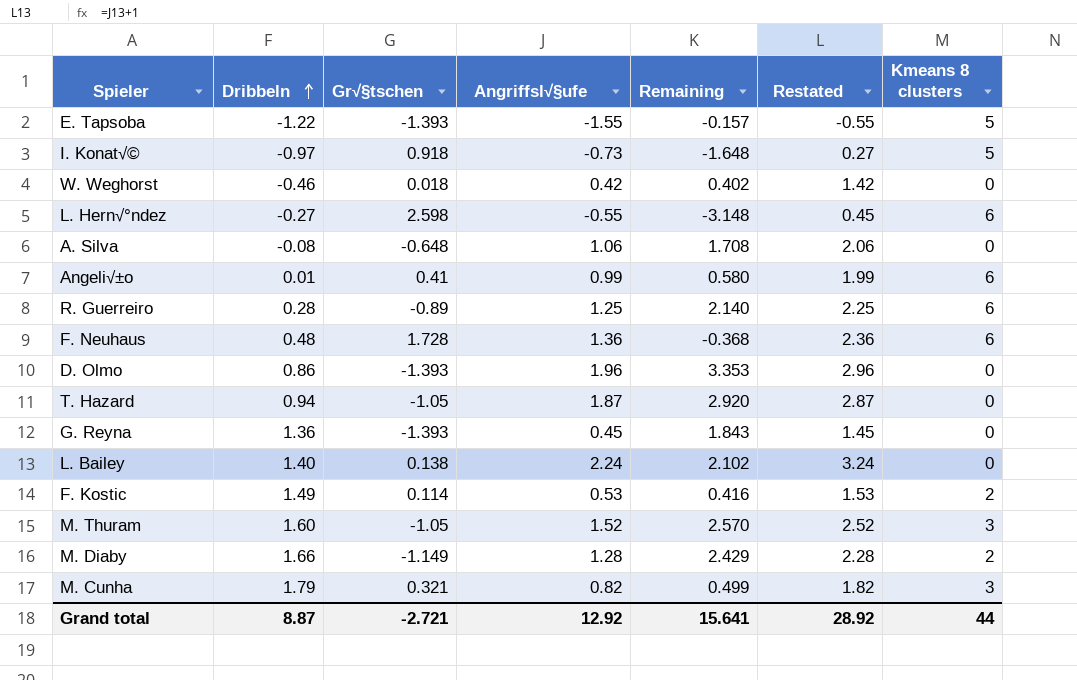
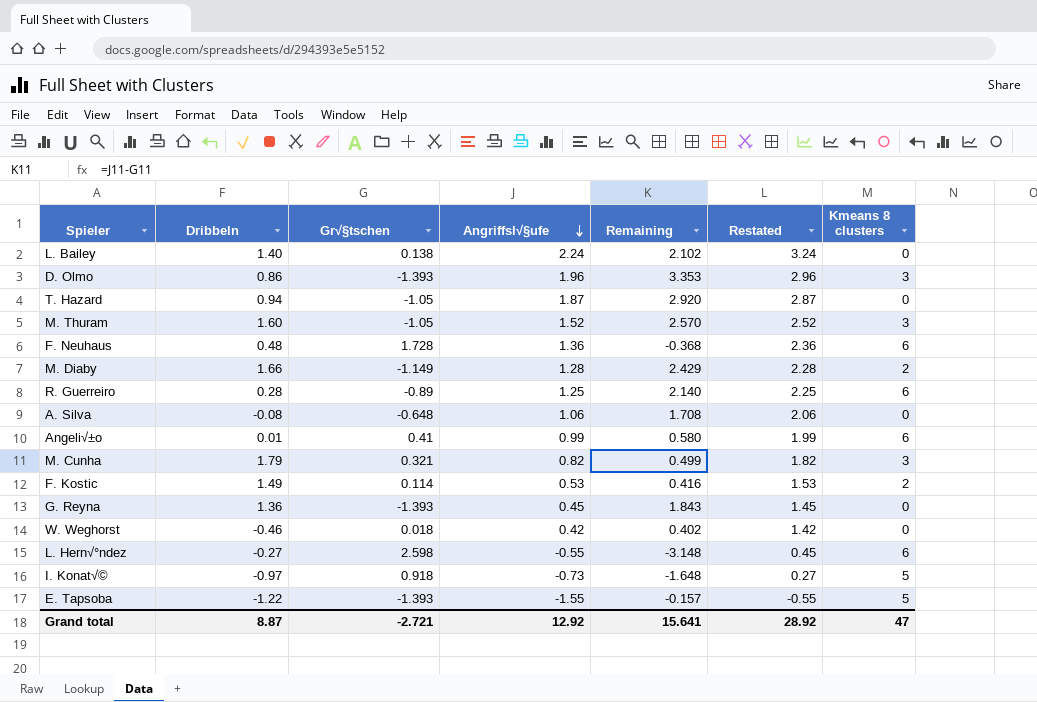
row order: Dribbeln ascending -> Angriffsl√§ufe descending
D. Olmo | Kmeans 8 clusters: 0 -> 3
Grand total | Kmeans 8 clusters: 44 -> 47

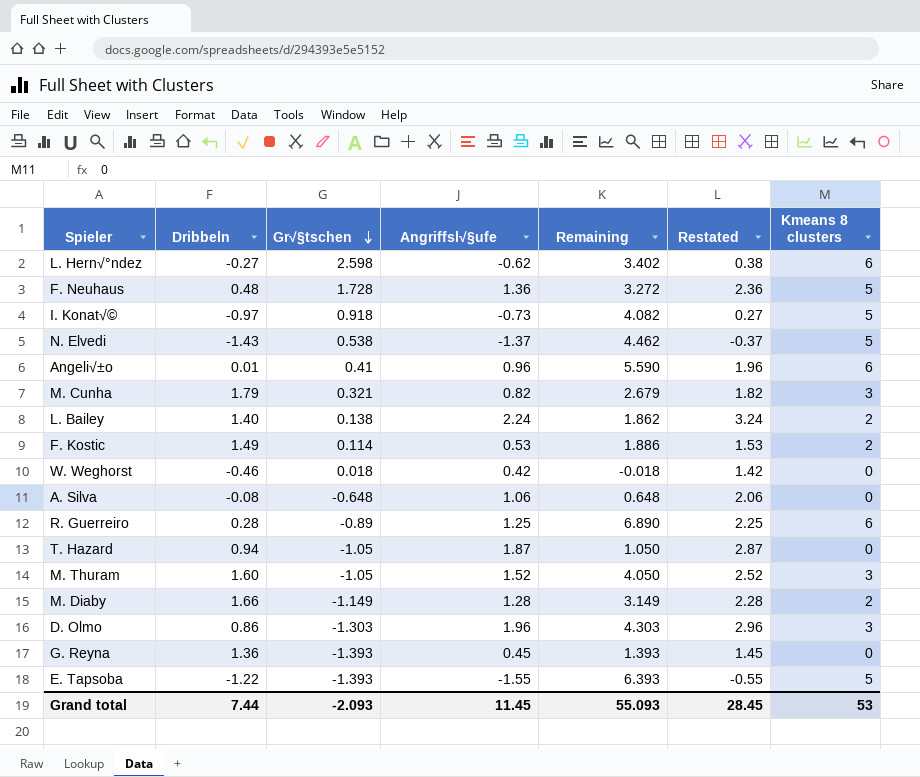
row order: Angriffsl√§ufe descending -> Gr√§tschen descending
column Remaining | formula: [Angriffsl√§ufe] - [Gr√§tschen] -> [Kmeans 8 clusters] - [Gr√§tschen]
L. Hern√°ndez | Angriffsl√§ufe: -0.55 -> -0.62
L. Hern√°ndez | Restated: 0.45 -> 0.38
F. Neuhaus | Kmeans 8 clusters: 6 -> 5
row N. Elvedi: none -> -1.43 | 0.538 | -1.37 | 4.462 | -0.37 | 5
Angeli√±o | Angriffsl√§ufe: 0.99 -> 0.96
Angeli√±o | Restated: 1.99 -> 1.96
L. Bailey | Kmeans 8 clusters: 0 -> 2
D. Olmo | Gr√§tschen: -1.393 -> -1.303
Grand total | Dribbeln: 8.87 -> 7.44
Grand total | Gr√§tschen: -2.721 -> -2.093
Grand total | Angriffsl√§ufe: 12.92 -> 11.45
Grand total | Remaining: 15.641 -> 55.093
Grand total | Restated: 28.92 -> 28.45
Grand total | Kmeans 8 clusters: 47 -> 53

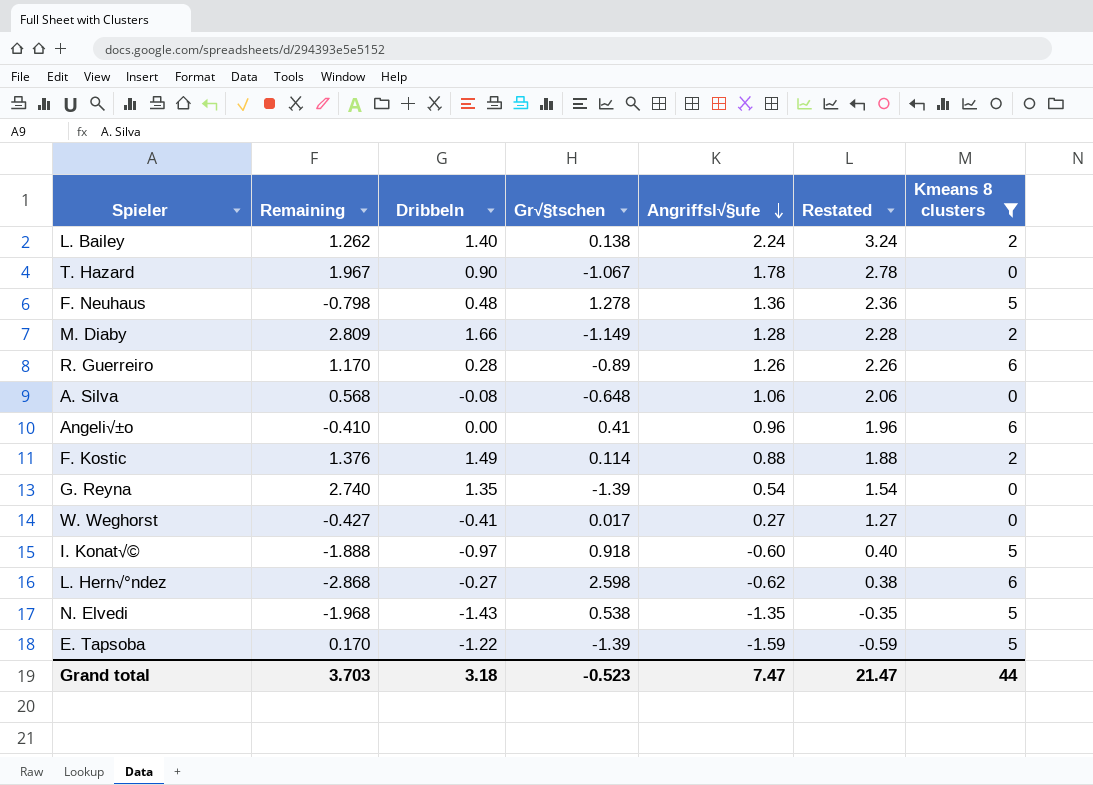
filter: none -> Kmeans 8 clusters != 3
row order: Gr√§tschen descending -> Angriffsl√§ufe descending
column Remaining | formula: [Kmeans 8 clusters] - [Gr√§tschen] -> [Dribbeln] - [Gr√§tschen]
column Remaining | position: 5 -> 2
T. Hazard | Dribbeln: 0.94 -> 0.90
T. Hazard | Gr√§tschen: -1.05 -> -1.067
T. Hazard | Angriffsl√§ufe: 1.87 -> 1.78
T. Hazard | Restated: 2.87 -> 2.78
F. Neuhaus | Gr√§tschen: 1.728 -> 1.278
R. Guerreiro | Angriffsl√§ufe: 1.25 -> 1.26
R. Guerreiro | Restated: 2.25 -> 2.26
Angeli√±o | Dribbeln: 0.01 -> 0.00
F. Kostic | Angriffsl√§ufe: 0.53 -> 0.88
F. Kostic | Restated: 1.53 -> 1.88
G. Reyna | Dribbeln: 1.36 -> 1.35
G. Reyna | Gr√§tschen: -1.393 -> -1.39
G. Reyna | Angriffsl√§ufe: 0.45 -> 0.54
G. Reyna | Restated: 1.45 -> 1.54
W. Weghorst | Dribbeln: -0.46 -> -0.41
W. Weghorst | Gr√§tschen: 0.018 -> 0.017
W. Weghorst | Angriffsl√§ufe: 0.42 -> 0.27
W. Weghorst | Restated: 1.42 -> 1.27
I. Konat√© | Angriffsl√§ufe: -0.73 -> -0.60
I. Konat√© | Restated: 0.27 -> 0.40
N. Elvedi | Angriffsl√§ufe: -1.37 -> -1.35
N. Elvedi | Restated: -0.37 -> -0.35
E. Tapsoba | Gr√§tschen: -1.393 -> -1.39
E. Tapsoba | Angriffsl√§ufe: -1.55 -> -1.59
E. Tapsoba | Restated: -0.55 -> -0.59
Grand total | Remaining: 55.093 -> 3.703
Grand total | Dribbeln: 7.44 -> 3.18
Grand total | Gr√§tschen: -2.093 -> -0.523
Grand total | Angriffsl√§ufe: 11.45 -> 7.47
Grand total | Restated: 28.45 -> 21.47
Grand total | Kmeans 8 clusters: 53 -> 44

